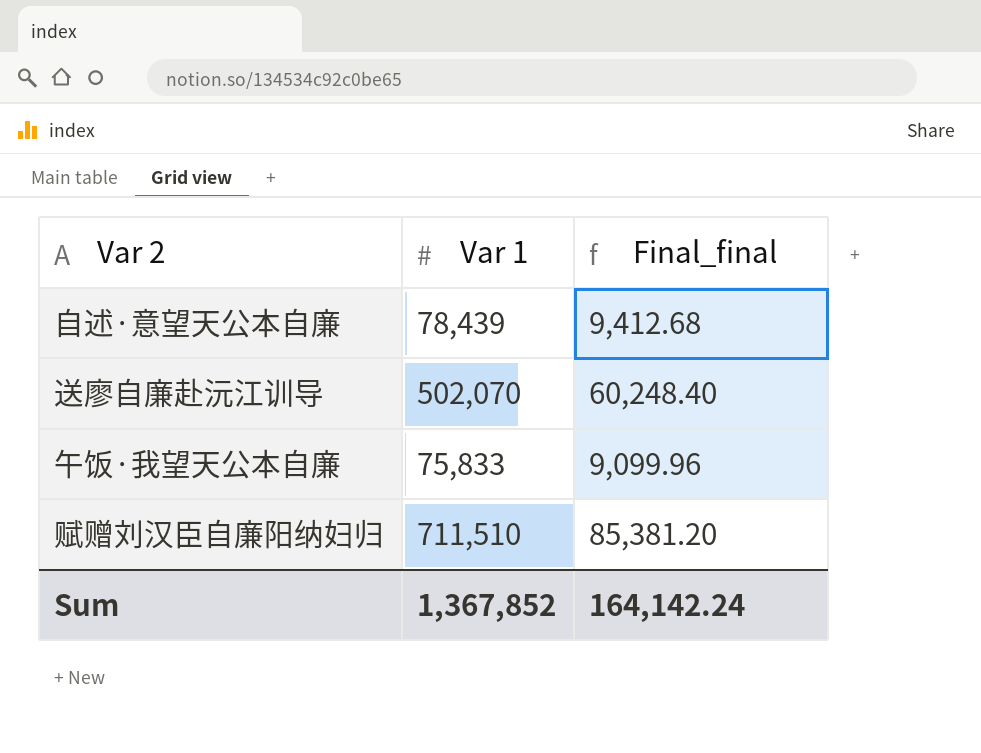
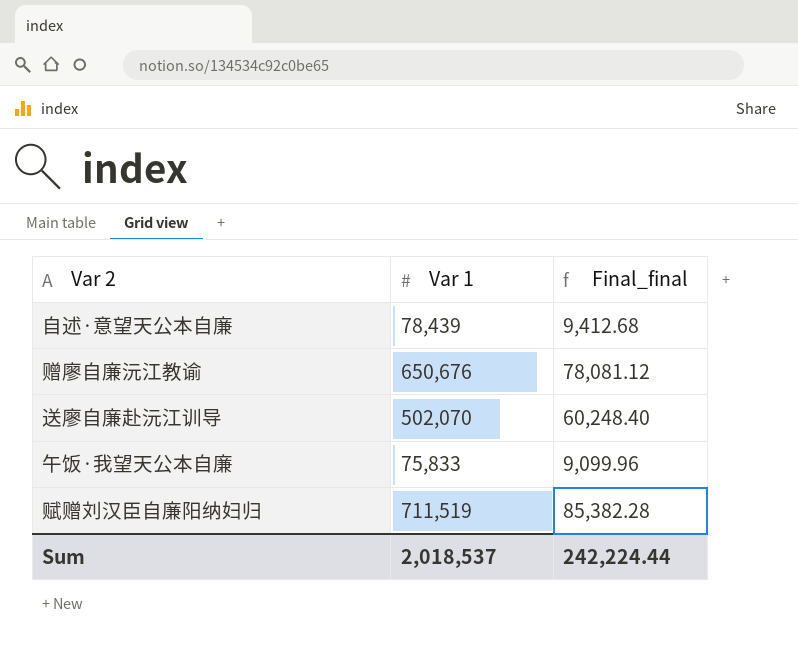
row 赠廖自廉沅江教谕: none -> 650,676 | 78,081.12
赋赠刘汉臣自廉阳纳妇归 | Var 1: 711,510 -> 711,519
赋赠刘汉臣自廉阳纳妇归 | Final_final: 85,381.20 -> 85,382.28
Sum | Var 1: 1,367,852 -> 2,018,537
Sum | Final_final: 164,142.24 -> 242,224.44

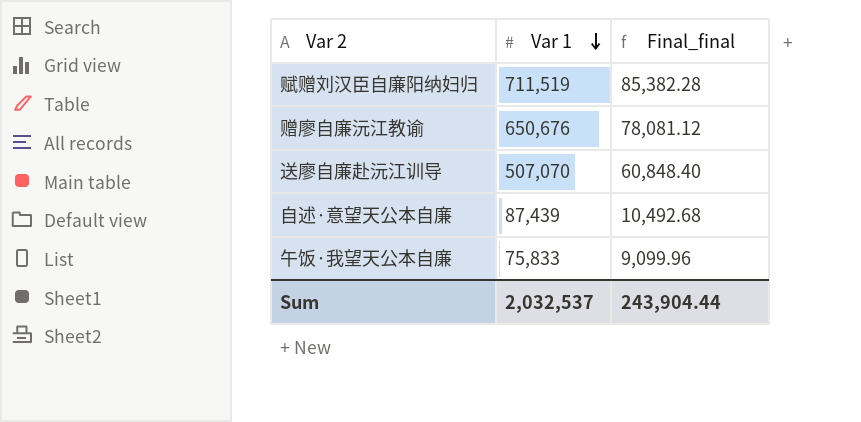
row order: none -> Var 1 descending
送廖自廉赴沅江训导 | Var 1: 502,070 -> 507,070
送廖自廉赴沅江训导 | Final_final: 60,248.40 -> 60,848.40
自述·意望天公本自廉 | Var 1: 78,439 -> 87,439
自述·意望天公本自廉 | Final_final: 9,412.68 -> 10,492.68
Sum | Var 1: 2,018,537 -> 2,032,537
Sum | Final_final: 242,224.44 -> 243,904.44

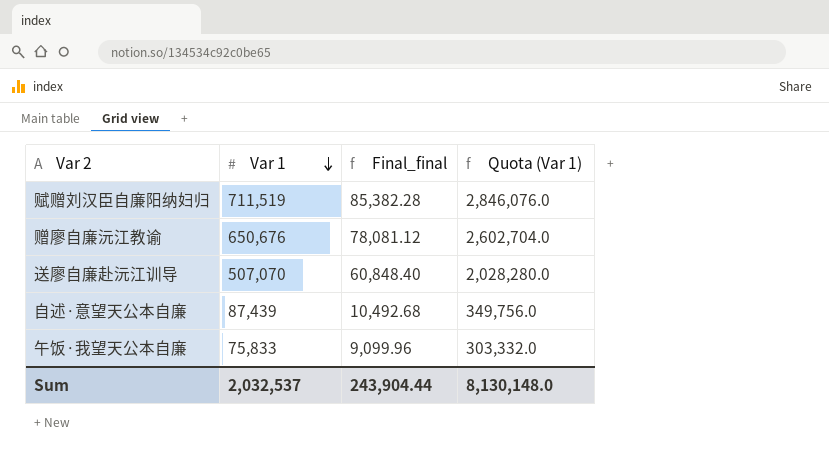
column Quota (Var 1) | formula: none -> [Var 1] * 4

